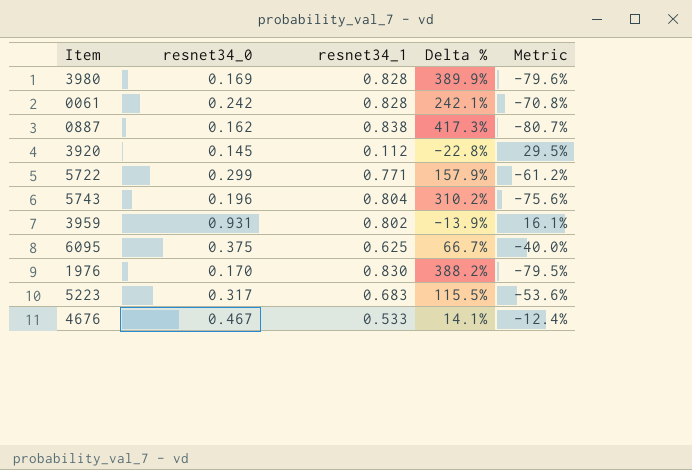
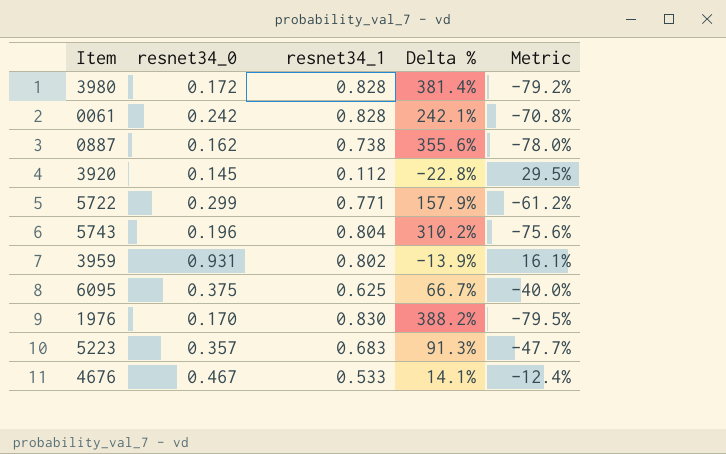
3980 | resnet34_0: 0.169 -> 0.172
3980 | Delta %: 389.9% -> 381.4%
3980 | Metric: -79.6% -> -79.2%
0887 | resnet34_1: 0.838 -> 0.738
0887 | Delta %: 417.3% -> 355.6%
0887 | Metric: -80.7% -> -78.0%
5223 | resnet34_0: 0.317 -> 0.357
5223 | Delta %: 115.5% -> 91.3%
5223 | Metric: -53.6% -> -47.7%

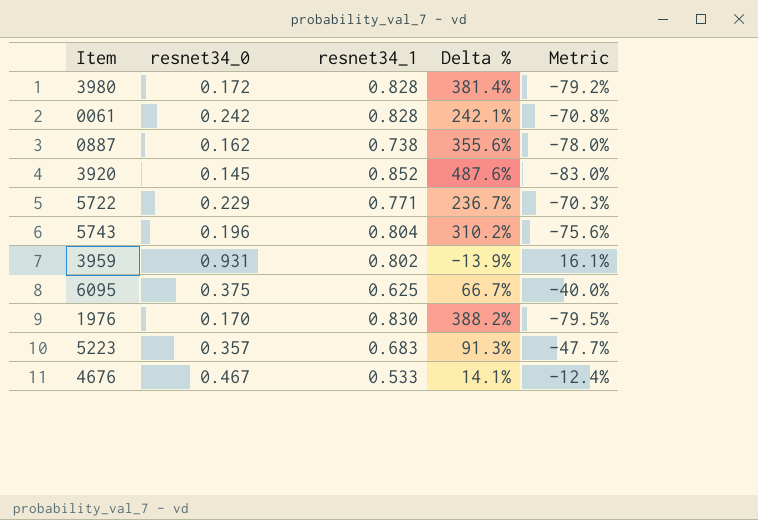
3920 | resnet34_1: 0.112 -> 0.852
3920 | Delta %: -22.8% -> 487.6%
3920 | Metric: 29.5% -> -83.0%
5722 | resnet34_0: 0.299 -> 0.229
5722 | Delta %: 157.9% -> 236.7%
5722 | Metric: -61.2% -> -70.3%

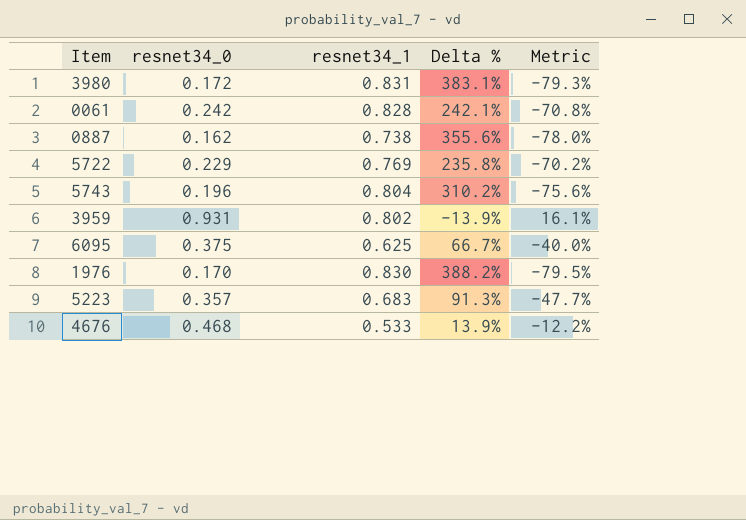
row 3920: 0.145 | 0.852 | 487.6% | -83.0% -> none
3980 | resnet34_1: 0.828 -> 0.831
3980 | Delta %: 381.4% -> 383.1%
3980 | Metric: -79.2% -> -79.3%
5722 | resnet34_1: 0.771 -> 0.769
5722 | Delta %: 236.7% -> 235.8%
5722 | Metric: -70.3% -> -70.2%
4676 | resnet34_0: 0.467 -> 0.468
4676 | Delta %: 14.1% -> 13.9%
4676 | Metric: -12.4% -> -12.2%

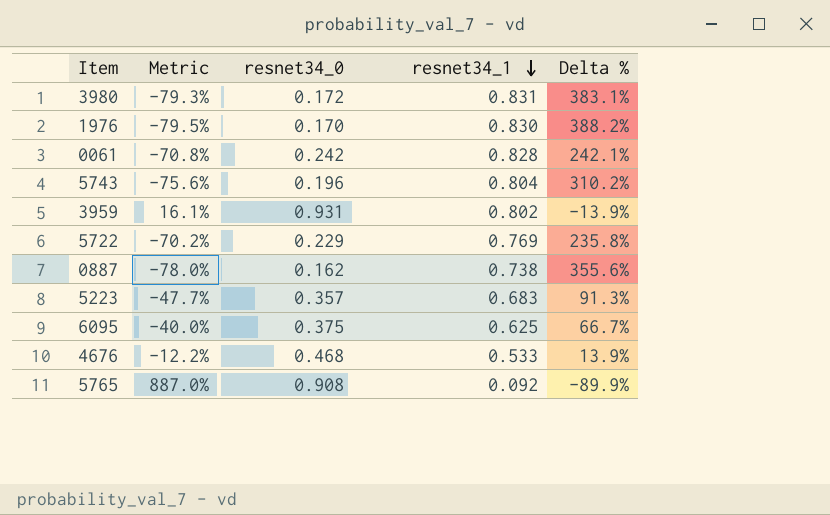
row order: none -> resnet34_1 descending
column Metric | position: 5 -> 2
row 5765: none -> 887.0% | 0.908 | 0.092 | -89.9%

